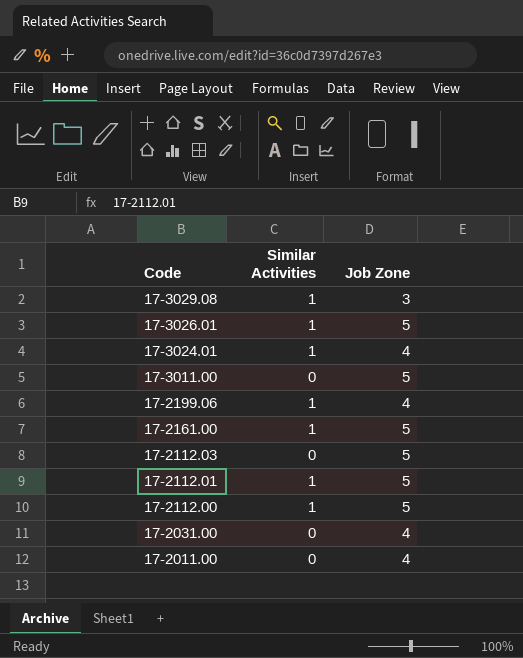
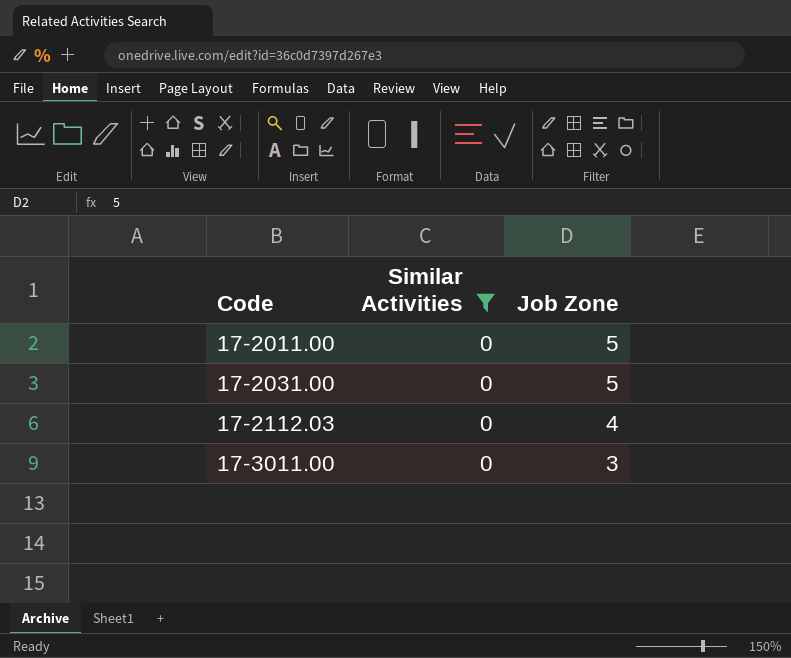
filter: none -> Similar Activities = 0
row order: Code descending -> Code ascending
17-2011.00 | Job Zone: 4 -> 5
17-2031.00 | Job Zone: 4 -> 5
17-2112.03 | Job Zone: 5 -> 4
17-3011.00 | Job Zone: 5 -> 3

